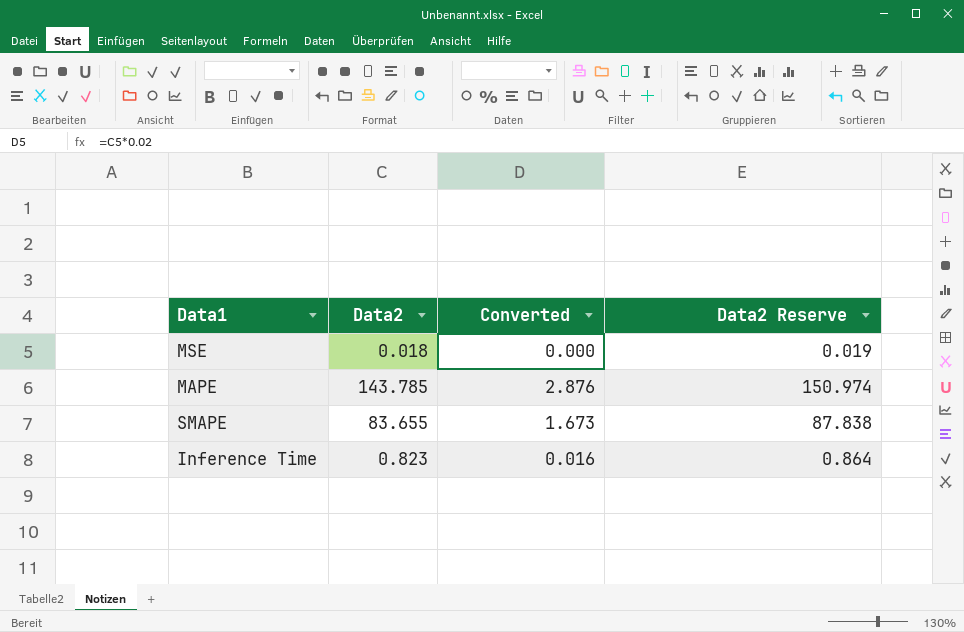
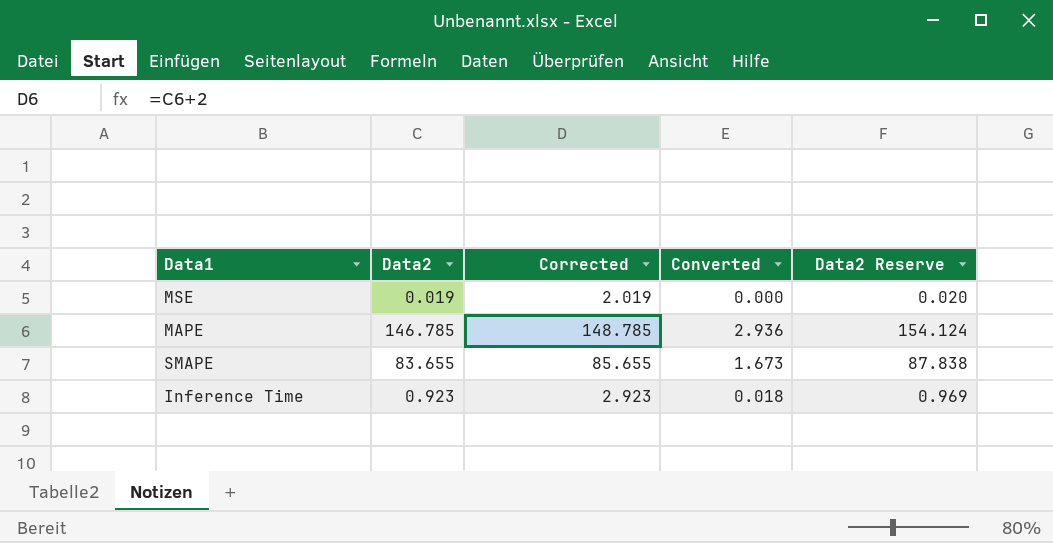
column Corrected | formula: none -> [Data2] + 2
MSE | Data2: 0.018 -> 0.019
MSE | Data2 Reserve: 0.019 -> 0.020
MAPE | Data2: 143.785 -> 146.785
MAPE | Converted: 2.876 -> 2.936
MAPE | Data2 Reserve: 150.974 -> 154.124
Inference Time | Data2: 0.823 -> 0.923
Inference Time | Converted: 0.016 -> 0.018
Inference Time | Data2 Reserve: 0.864 -> 0.969

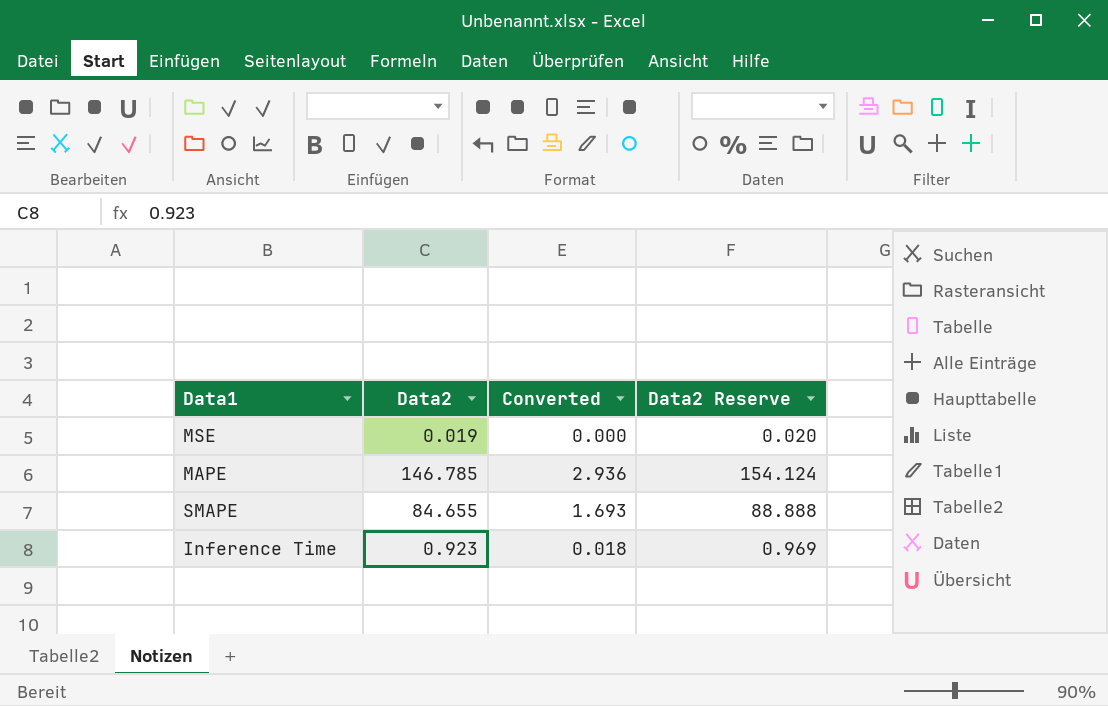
column Corrected | formula: [Data2] + 2 -> none
SMAPE | Data2: 83.655 -> 84.655
SMAPE | Converted: 1.673 -> 1.693
SMAPE | Data2 Reserve: 87.838 -> 88.888

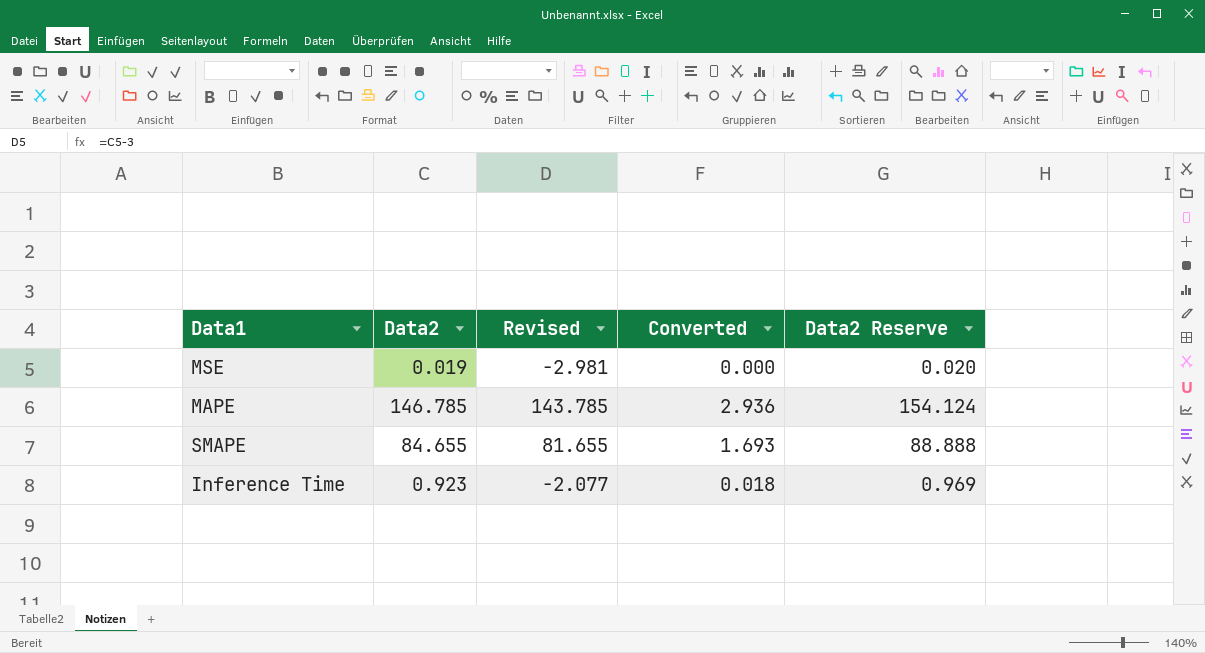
column Revised | formula: none -> [Data2] - 3

